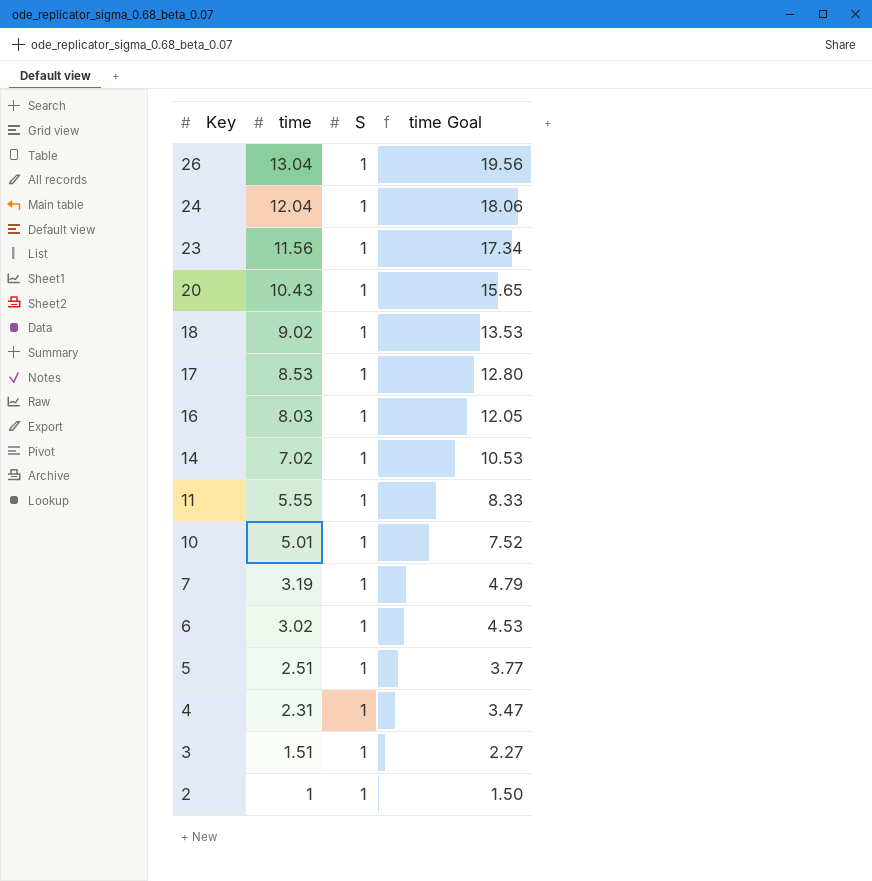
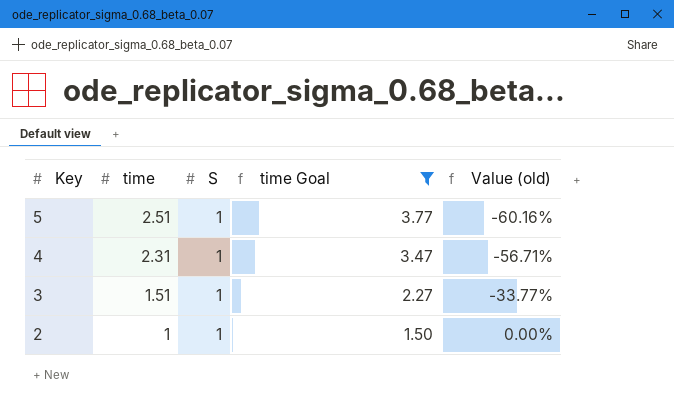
filter: none -> time Goal <= 3.77
column Value (old) | formula: none -> ([S] - [time]) / [time]

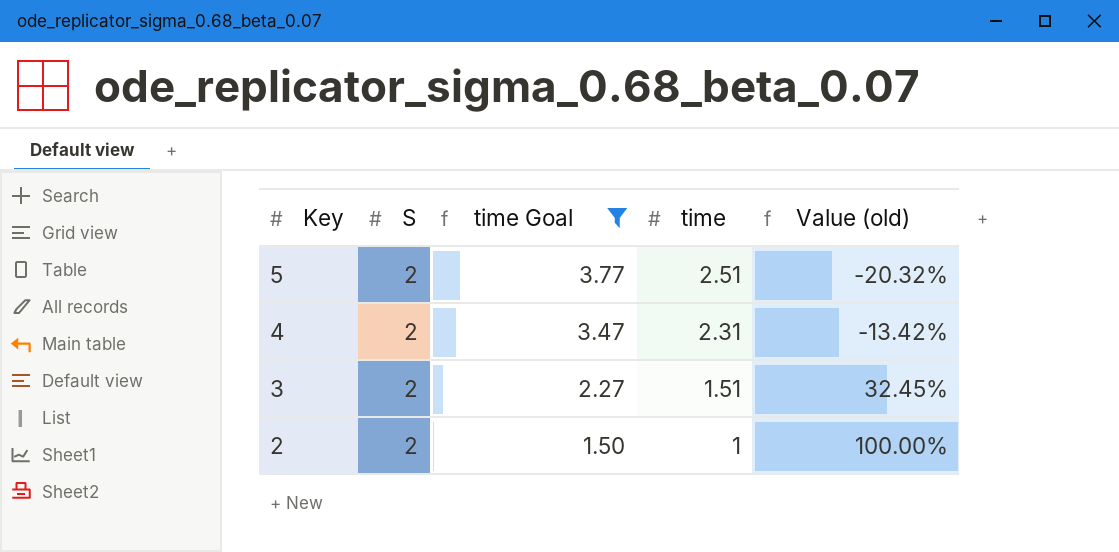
column time | position: 2 -> 4
5 | S: 1 -> 2
5 | Value (old): -60.16% -> -20.32%
4 | S: 1 -> 2
4 | Value (old): -56.71% -> -13.42%
3 | S: 1 -> 2
3 | Value (old): -33.77% -> 32.45%
2 | S: 1 -> 2
2 | Value (old): 0.00% -> 100.00%

